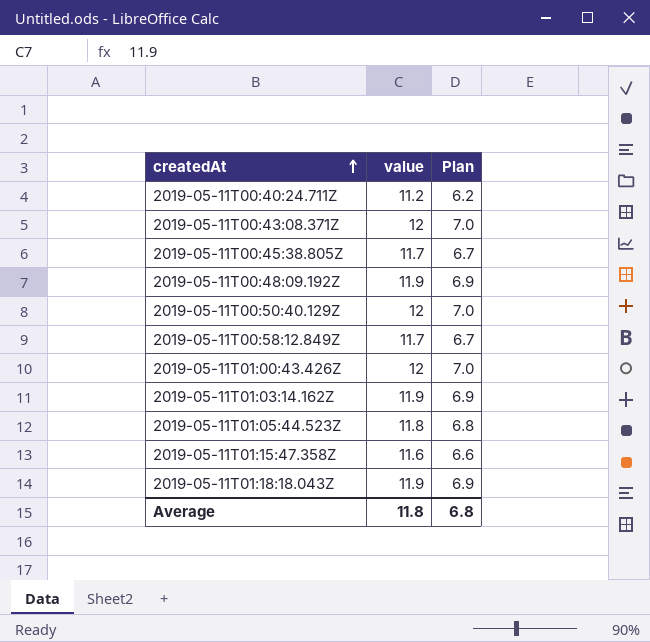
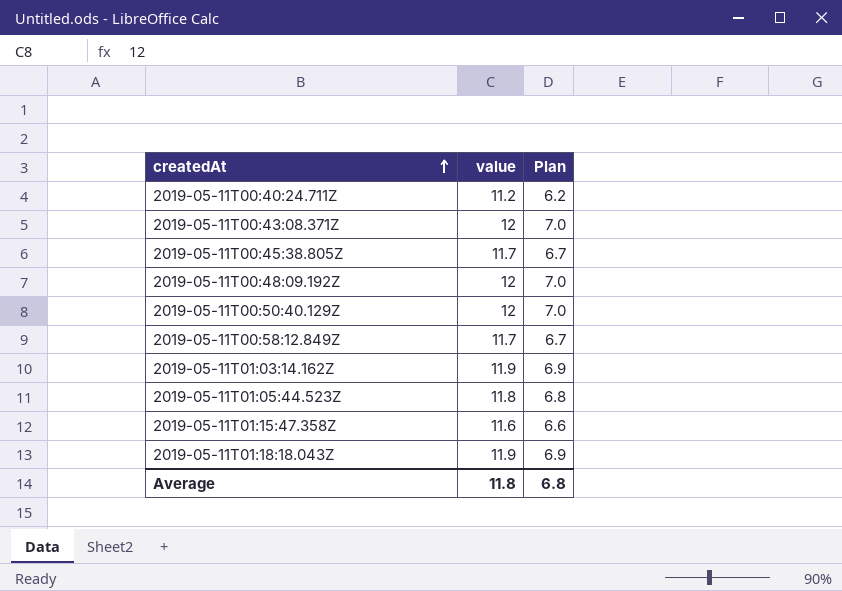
row 2019-05-11T01:00:43.426Z: 12 | 7.0 -> none
2019-05-11T00:48:09.192Z | value: 11.9 -> 12
2019-05-11T00:48:09.192Z | Plan: 6.9 -> 7.0

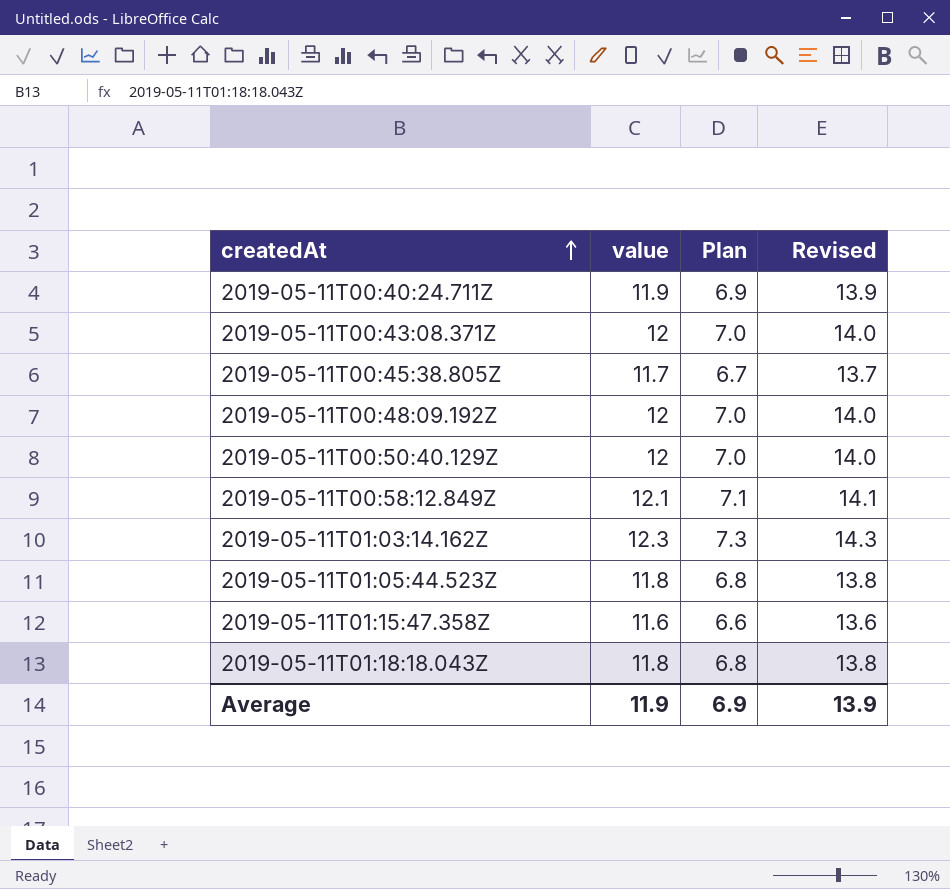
column Revised | formula: none -> [value] + 2
2019-05-11T00:40:24.711Z | value: 11.2 -> 11.9
2019-05-11T00:40:24.711Z | Plan: 6.2 -> 6.9
2019-05-11T00:58:12.849Z | value: 11.7 -> 12.1
2019-05-11T00:58:12.849Z | Plan: 6.7 -> 7.1
2019-05-11T01:03:14.162Z | value: 11.9 -> 12.3
2019-05-11T01:03:14.162Z | Plan: 6.9 -> 7.3
2019-05-11T01:18:18.043Z | value: 11.9 -> 11.8
2019-05-11T01:18:18.043Z | Plan: 6.9 -> 6.8
Average | value: 11.8 -> 11.9
Average | Plan: 6.8 -> 6.9

